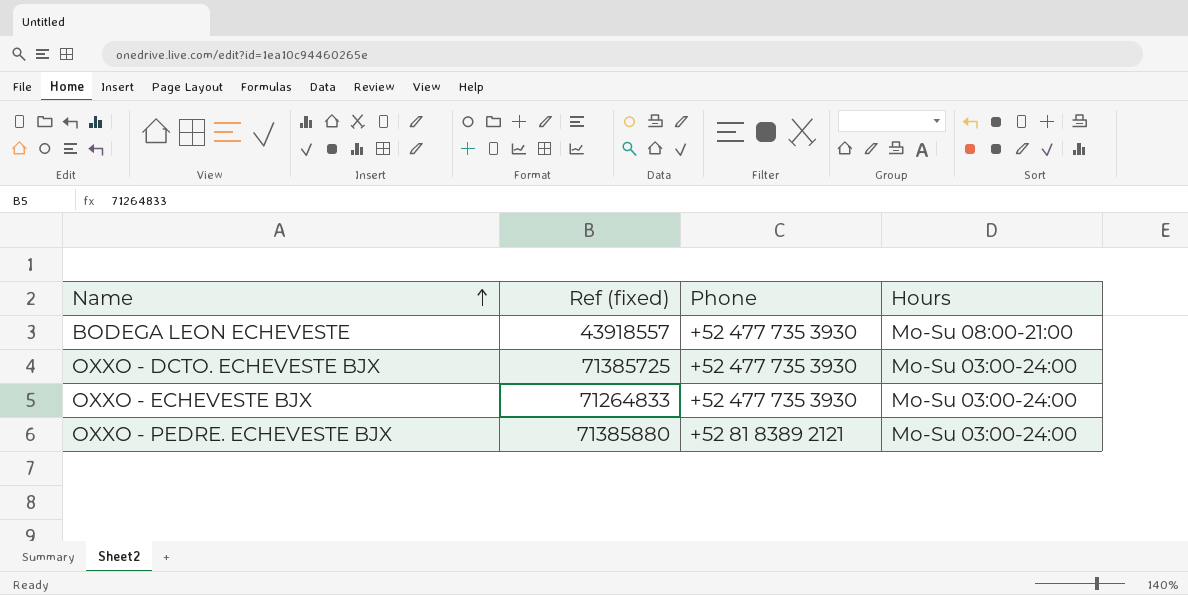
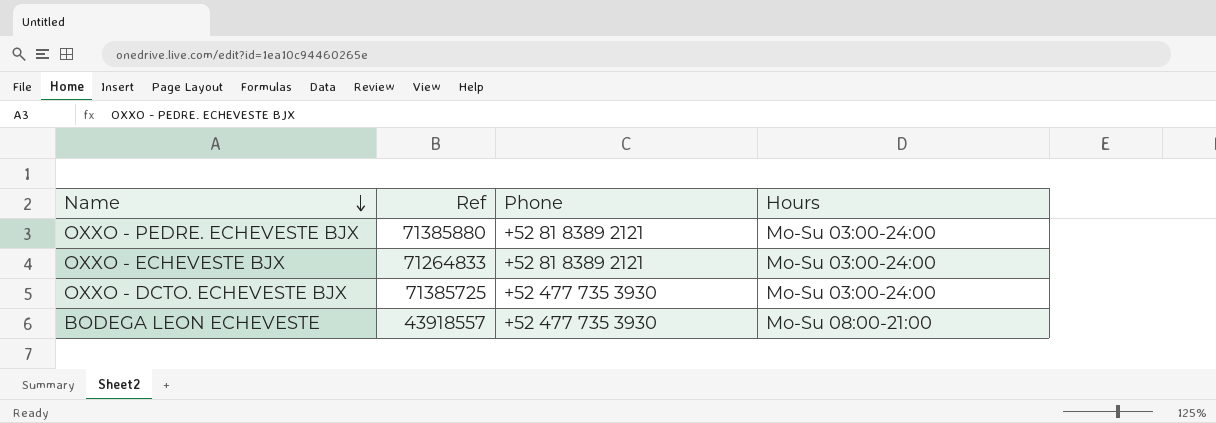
row order: Name ascending -> Name descending
column name: Ref (fixed) -> Ref
OXXO - ECHEVESTE BJX | Phone: +52 477 735 3930 -> +52 81 8389 2121

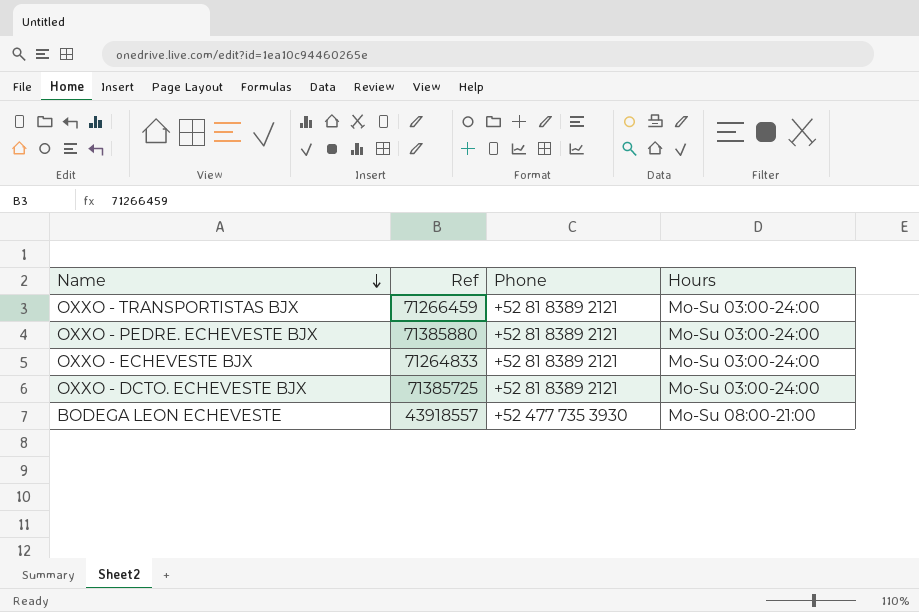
row OXXO - TRANSPORTISTAS BJX: none -> 71266459 | +52 81 8389 2121 | Mo-Su 03:00-24:00
OXXO - DCTO. ECHEVESTE BJX | Phone: +52 477 735 3930 -> +52 81 8389 2121

